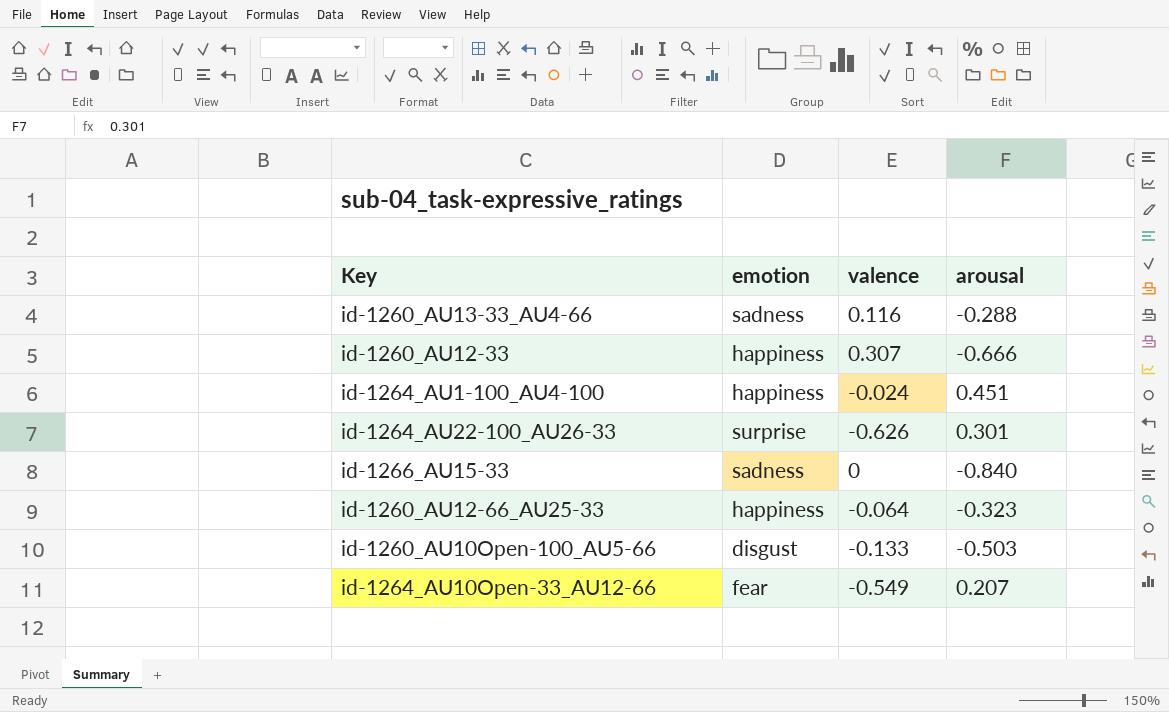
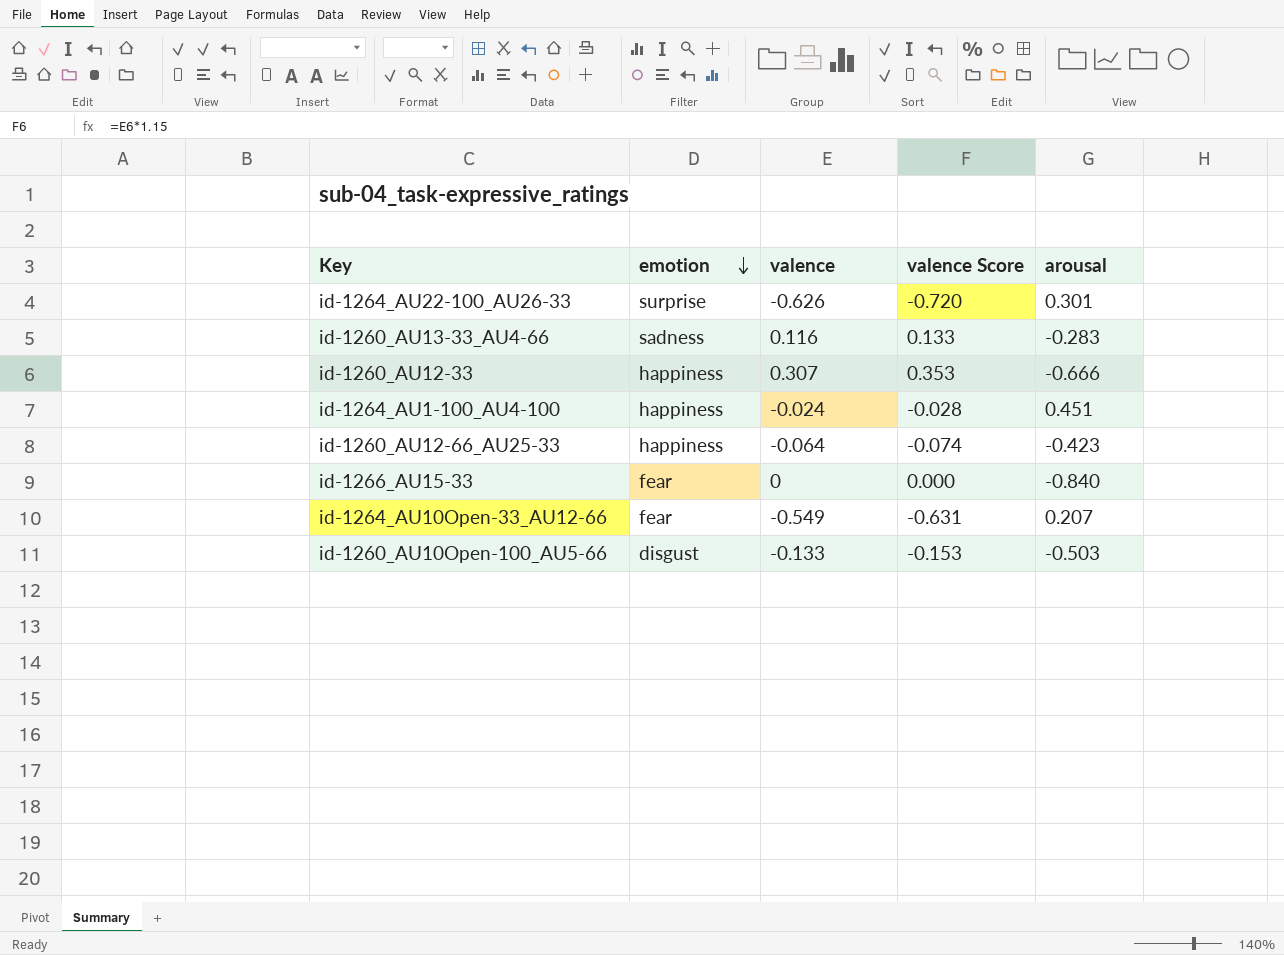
row order: none -> emotion descending
column valence Score | formula: none -> [valence] * 1.15
id-1260_AU13-33_AU4-66 | arousal: -0.288 -> -0.283
id-1260_AU12-66_AU25-33 | arousal: -0.323 -> -0.423
id-1266_AU15-33 | emotion: sadness -> fear

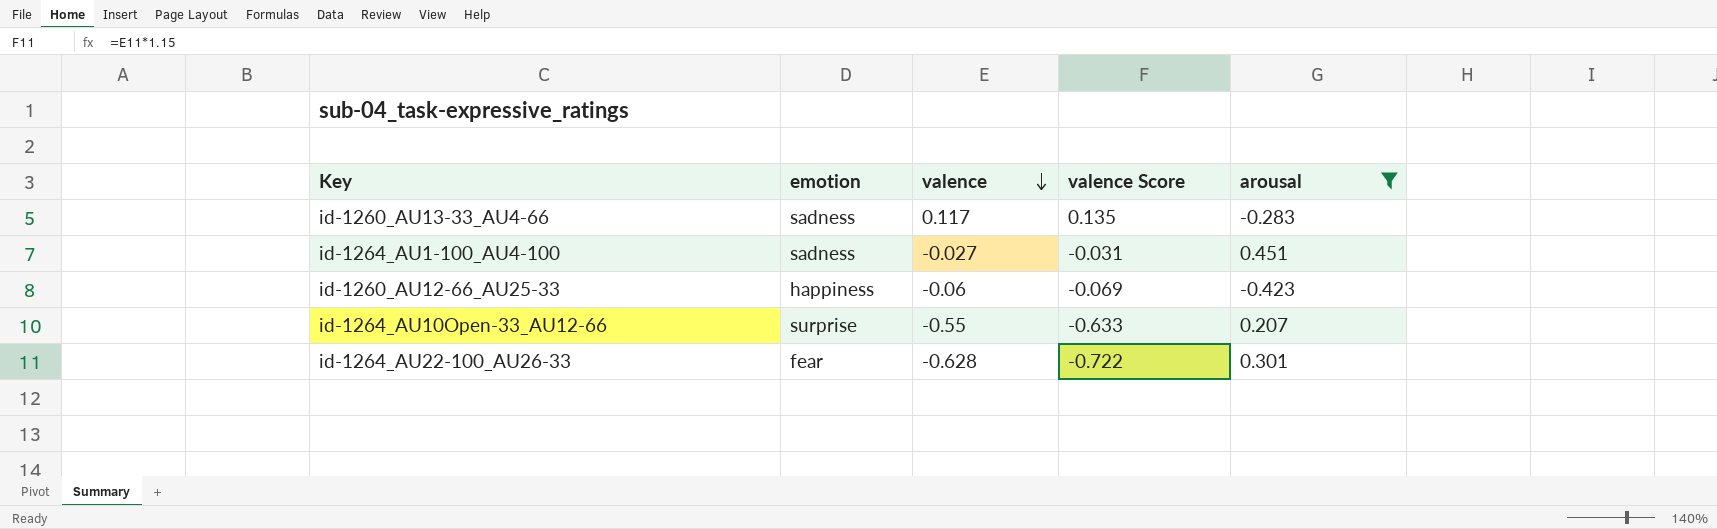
filter: none -> arousal >= -0.423
row order: emotion descending -> valence descending
id-1260_AU13-33_AU4-66 | valence: 0.116 -> 0.117
id-1260_AU13-33_AU4-66 | valence Score: 0.133 -> 0.135
id-1264_AU1-100_AU4-100 | emotion: happiness -> sadness
id-1264_AU1-100_AU4-100 | valence: -0.024 -> -0.027
id-1264_AU1-100_AU4-100 | valence Score: -0.028 -> -0.031
id-1260_AU12-66_AU25-33 | valence: -0.064 -> -0.06
id-1260_AU12-66_AU25-33 | valence Score: -0.074 -> -0.069
id-1264_AU10Open-33_AU12-66 | emotion: fear -> surprise
id-1264_AU10Open-33_AU12-66 | valence: -0.549 -> -0.55
id-1264_AU10Open-33_AU12-66 | valence Score: -0.631 -> -0.633
id-1264_AU22-100_AU26-33 | emotion: surprise -> fear
id-1264_AU22-100_AU26-33 | valence: -0.626 -> -0.628
id-1264_AU22-100_AU26-33 | valence Score: -0.720 -> -0.722

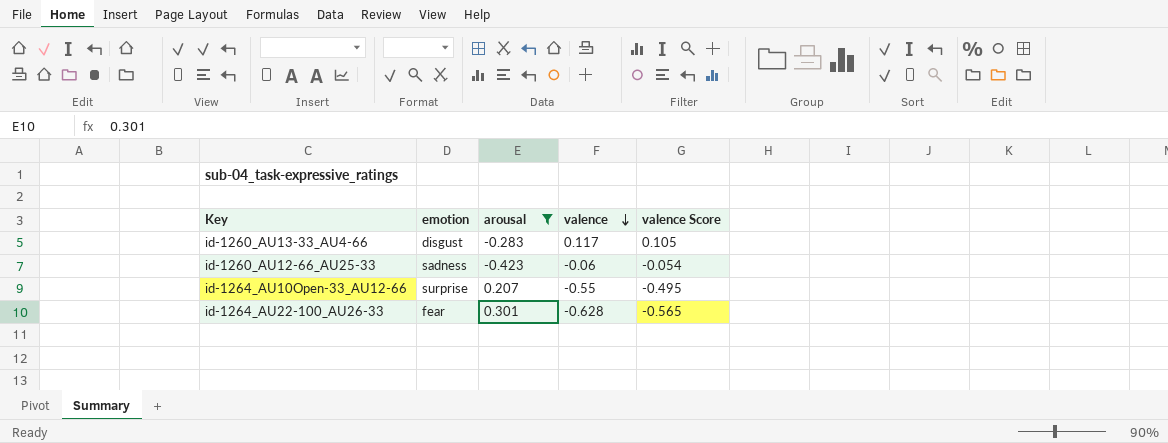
column arousal | position: 5 -> 3
column valence Score | formula: [valence] * 1.15 -> [valence] * 0.9
row id-1264_AU1-100_AU4-100: sadness | -0.027 | -0.031 | 0.451 -> none
id-1260_AU13-33_AU4-66 | emotion: sadness -> disgust
id-1260_AU12-66_AU25-33 | emotion: happiness -> sadness

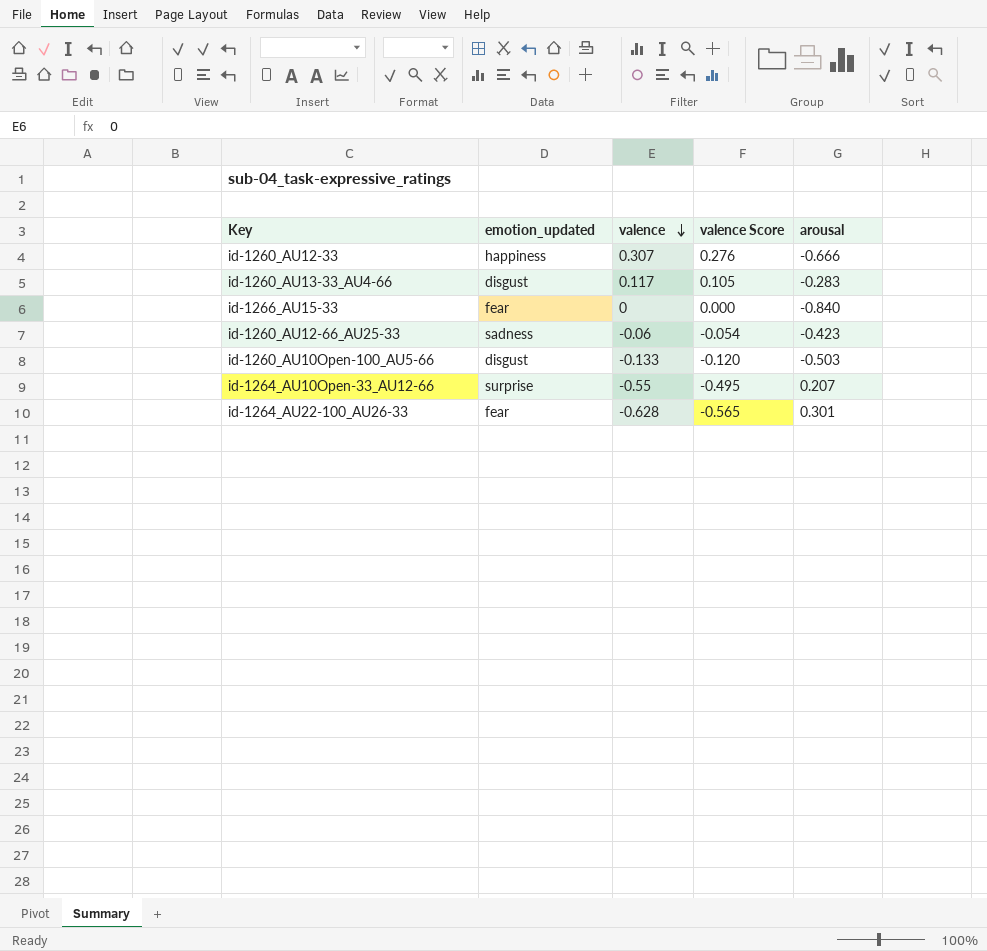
filter: arousal >= -0.423 -> none
column name: emotion -> emotion_updated
column arousal | position: 3 -> 5

